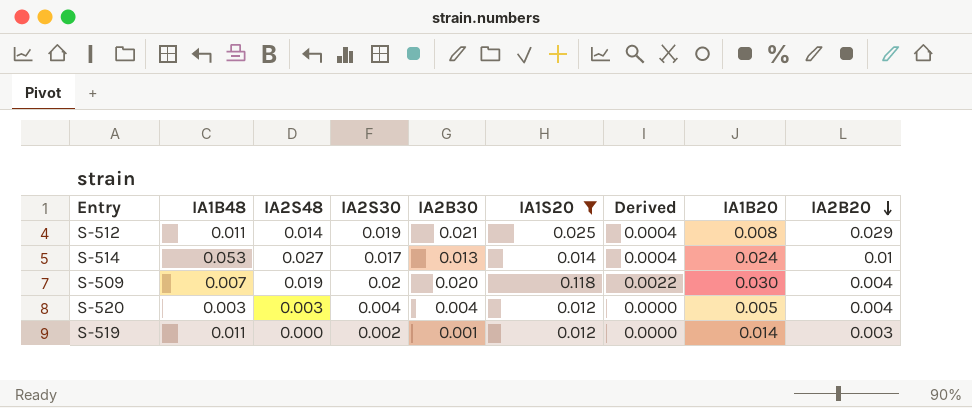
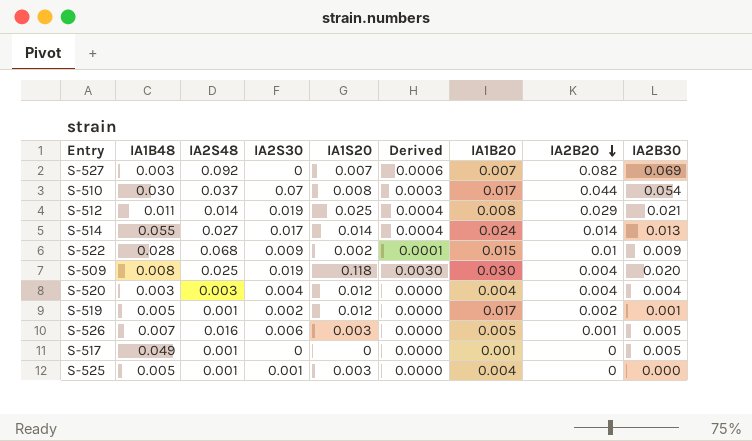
filter: IA1S20 >= 0.012 -> none
column IA2B30 | position: 5 -> 9
S-514 | IA1B48: 0.053 -> 0.055
S-514 | IA2B20: 0.01 -> 0.014
S-509 | IA1B48: 0.007 -> 0.008
S-509 | IA2S48: 0.019 -> 0.025
S-509 | IA2S30: 0.02 -> 0.019
S-509 | Derived: 0.0022 -> 0.0030
S-520 | IA1B20: 0.005 -> 0.004
S-519 | IA1B48: 0.011 -> 0.005
S-519 | IA2S48: 0.000 -> 0.001
S-519 | IA1B20: 0.014 -> 0.017
S-519 | IA2B20: 0.003 -> 0.002

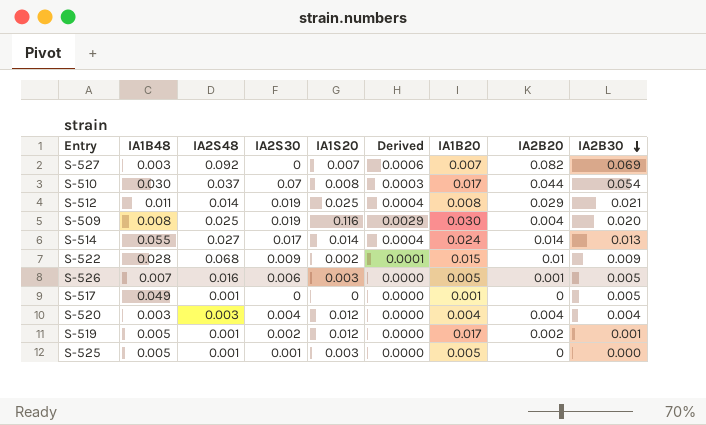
row order: IA2B20 descending -> IA2B30 descending
S-509 | IA1S20: 0.118 -> 0.116
S-509 | Derived: 0.0030 -> 0.0029
S-525 | IA1B20: 0.004 -> 0.005

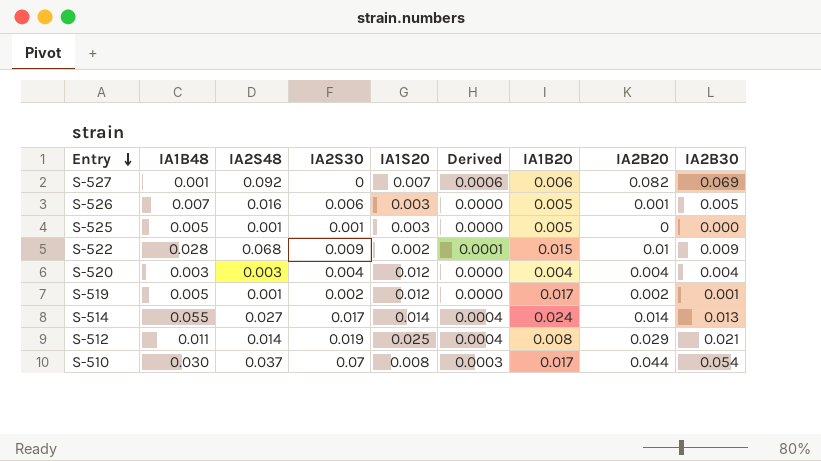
row order: IA2B30 descending -> Entry descending
row S-509: 0.008 | 0.025 | 0.019 | 0.116 | 0.0029 | 0.030 | 0.004 | 0.020 -> none
row S-517: 0.049 | 0.001 | 0 | 0 | 0.0000 | 0.001 | 0 | 0.005 -> none
S-527 | IA1B48: 0.003 -> 0.001
S-527 | IA1B20: 0.007 -> 0.006

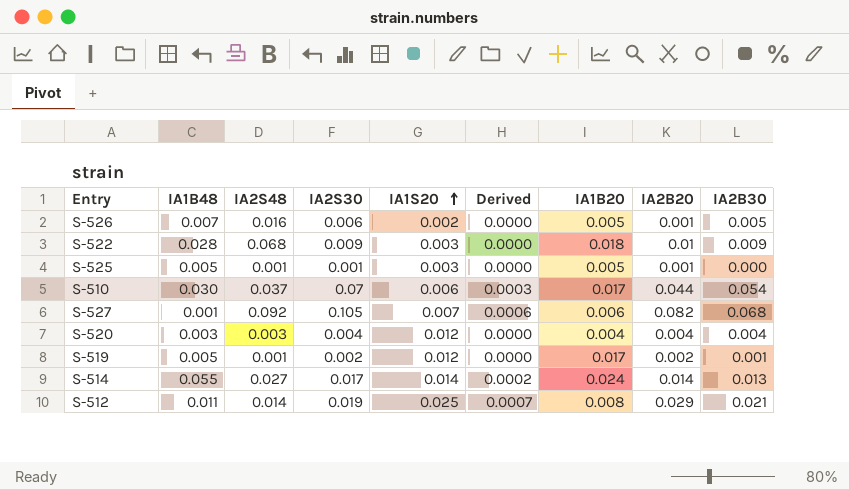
row order: Entry descending -> IA1S20 ascending
column Derived | formula: [IA2S48] * [IA1S20] -> [IA1S20] * [IA2B20]
S-526 | IA1S20: 0.003 -> 0.002
S-522 | IA1S20: 0.002 -> 0.003
S-522 | IA1B20: 0.015 -> 0.018
S-525 | IA2B20: 0 -> 0.001
S-510 | IA1S20: 0.008 -> 0.006
S-527 | IA2S30: 0 -> 0.105
S-527 | IA2B30: 0.069 -> 0.068

